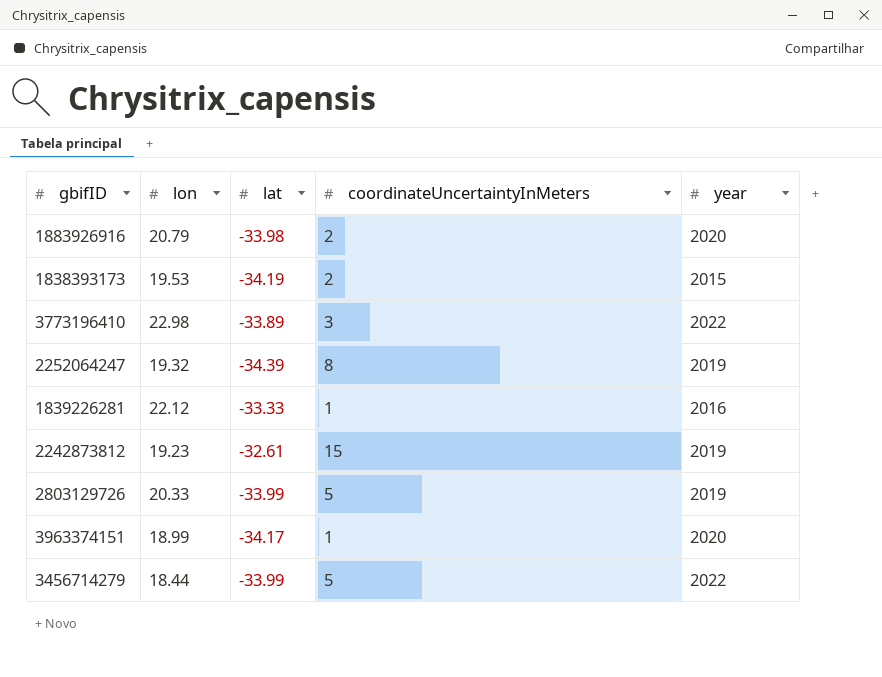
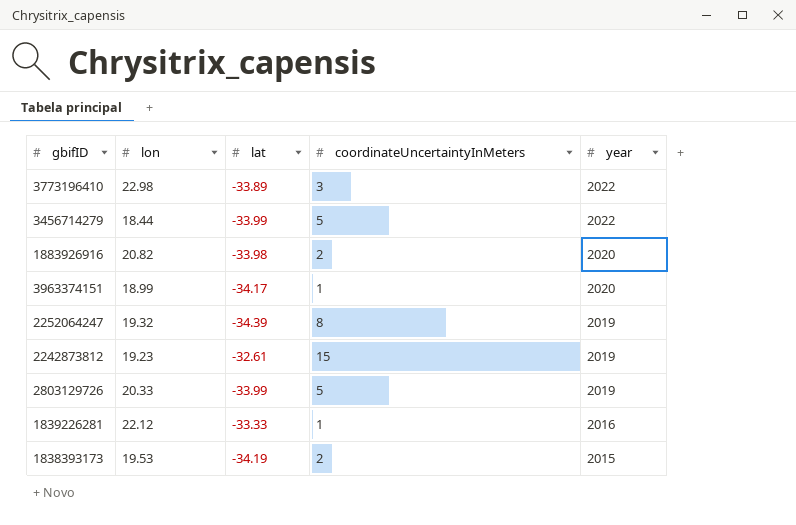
row order: none -> year descending
1883926916 | lon: 20.79 -> 20.82

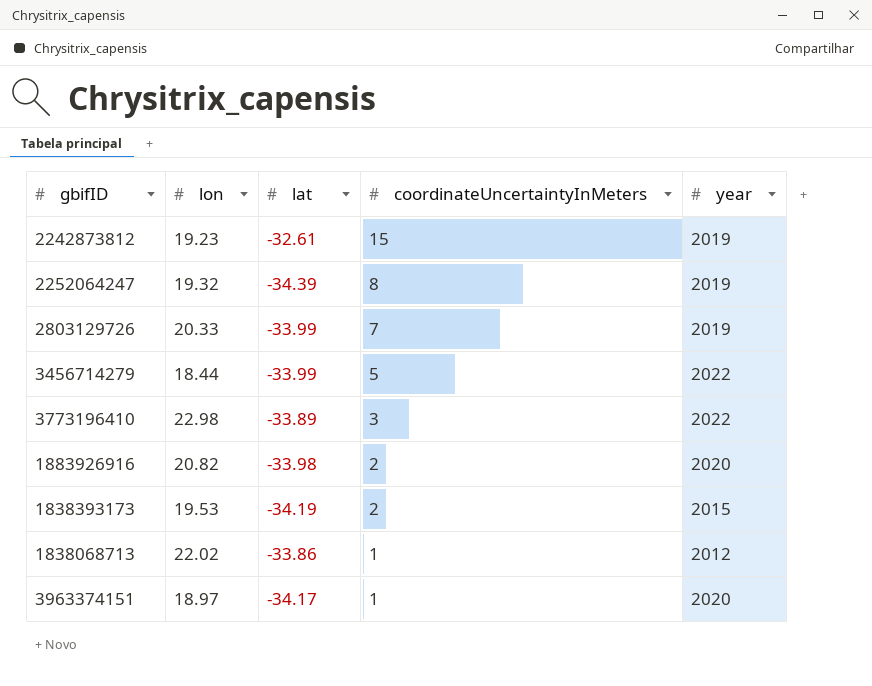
row order: year descending -> coordinateUncertaintyInMeters descending
row 1839226281: 22.12 | -33.33 | 1 | 2016 -> none
2803129726 | coordinateUncertaintyInMeters: 5 -> 7
row 1838068713: none -> 22.02 | -33.86 | 1 | 2012
3963374151 | lon: 18.99 -> 18.97

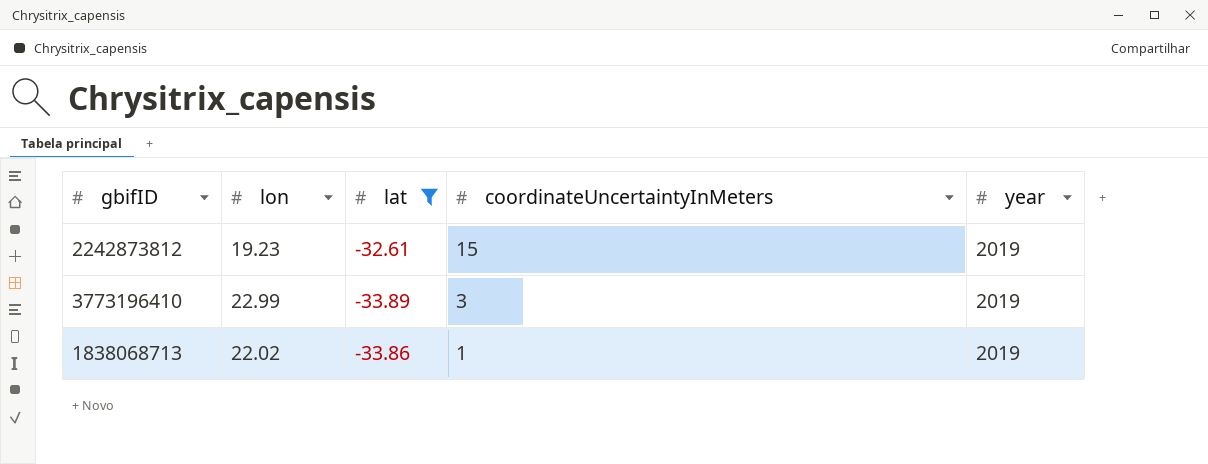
filter: none -> lat >= -33.89
3773196410 | lon: 22.98 -> 22.99
3773196410 | year: 2022 -> 2019
1838068713 | year: 2012 -> 2019

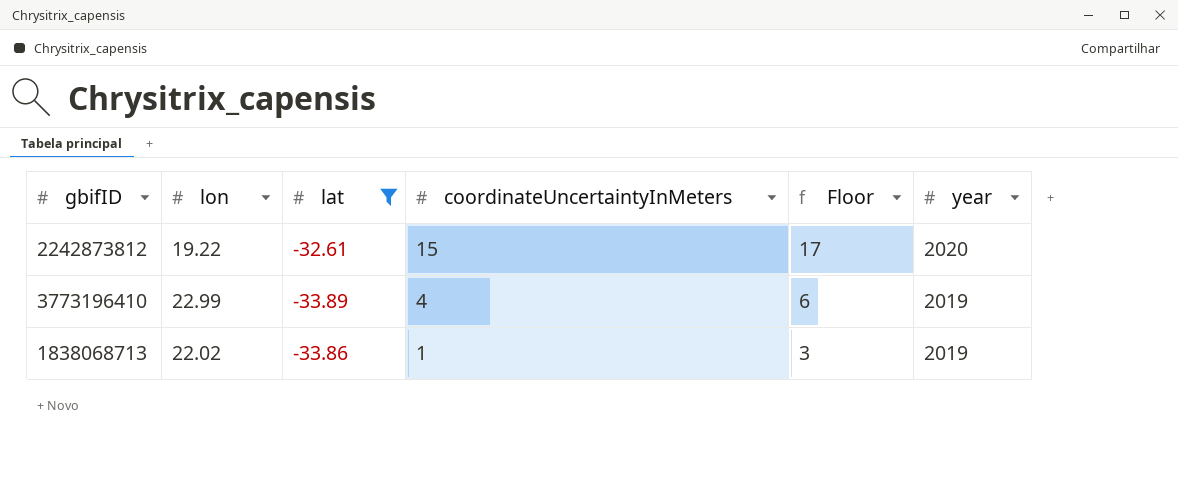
column Floor | formula: none -> [coordinateUncertaintyInMeters] + 2
2242873812 | lon: 19.23 -> 19.22
2242873812 | year: 2019 -> 2020
3773196410 | coordinateUncertaintyInMeters: 3 -> 4

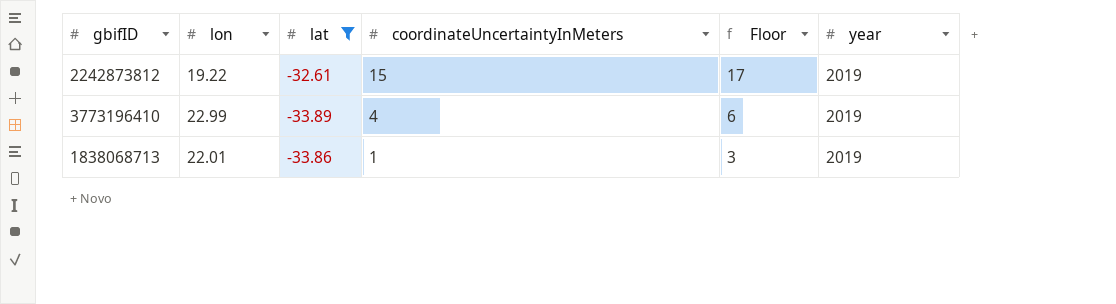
2242873812 | year: 2020 -> 2019
1838068713 | lon: 22.02 -> 22.01

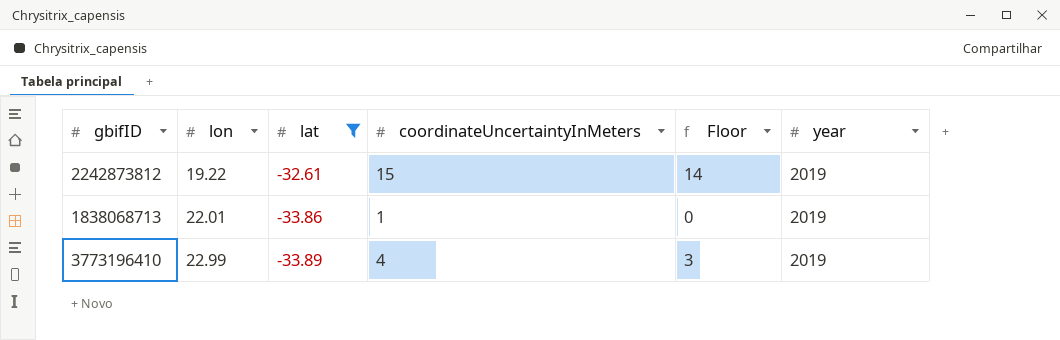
row order: coordinateUncertaintyInMeters descending -> lon ascending
column Floor | formula: [coordinateUncertaintyInMeters] + 2 -> [coordinateUncertaintyInMeters] - 1

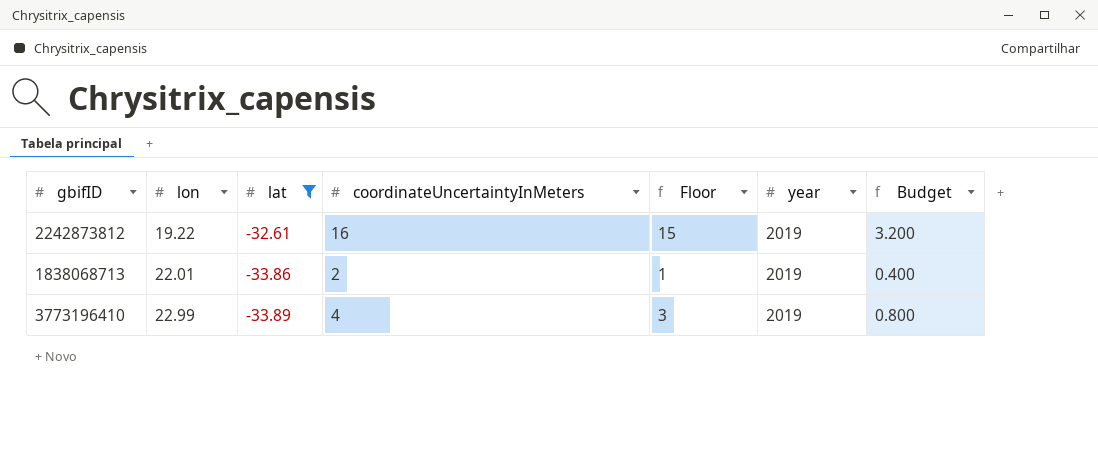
column Budget | formula: none -> [coordinateUncertaintyInMeters] * 0.2
2242873812 | coordinateUncertaintyInMeters: 15 -> 16
2242873812 | Floor: 14 -> 15
1838068713 | coordinateUncertaintyInMeters: 1 -> 2
1838068713 | Floor: 0 -> 1

